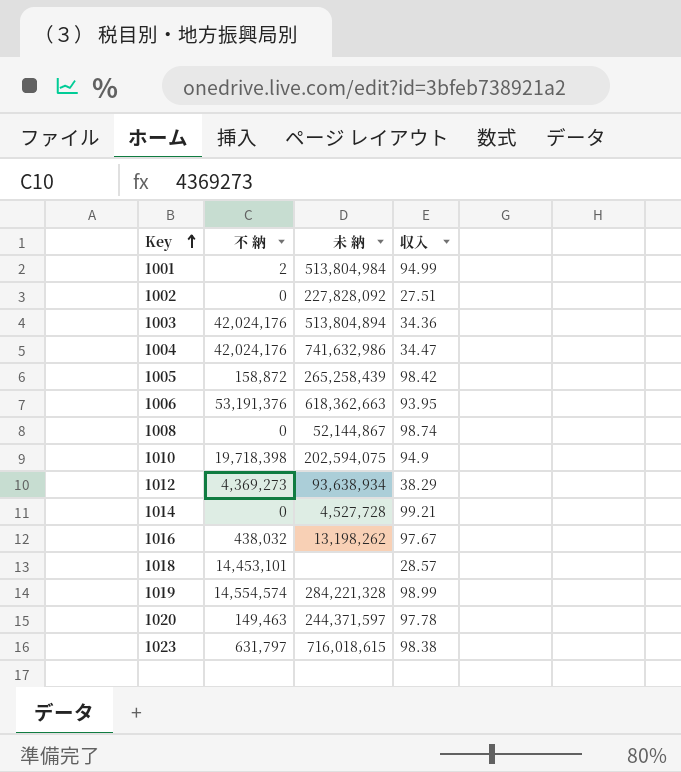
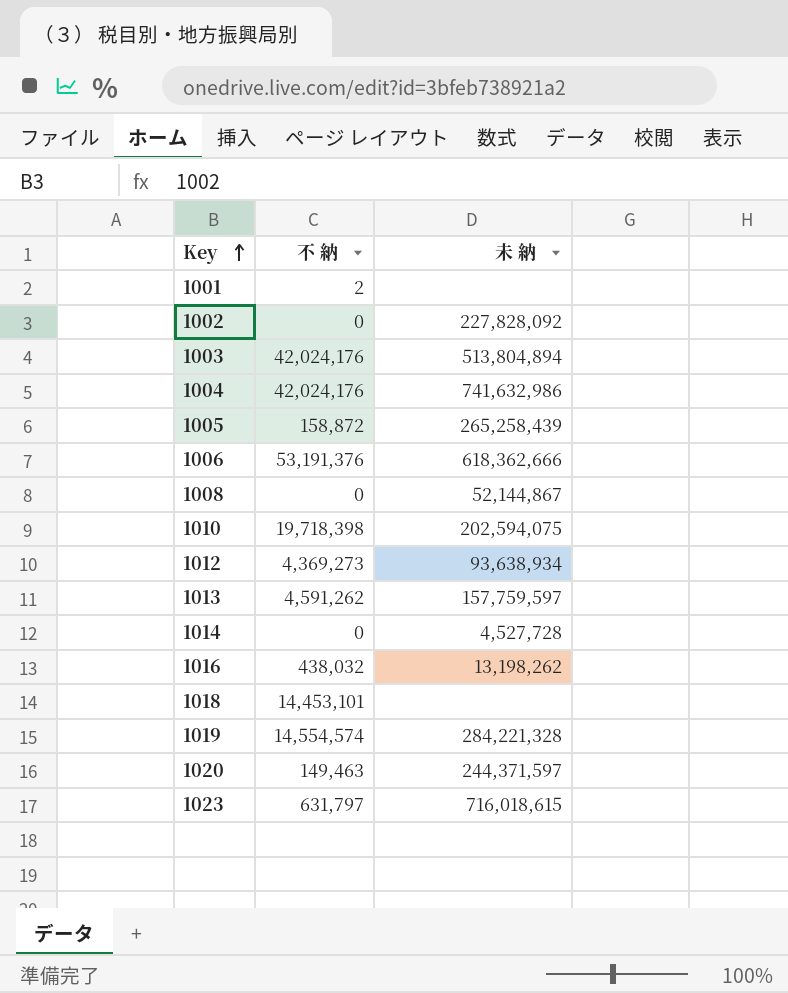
column 収入 | position: 4 -> none
1001 | 未 納: 513,804,984 -> none
1006 | 未 納: 618,362,663 -> 618,362,666
row 1013: none -> 4,591,262 | 157,759,597

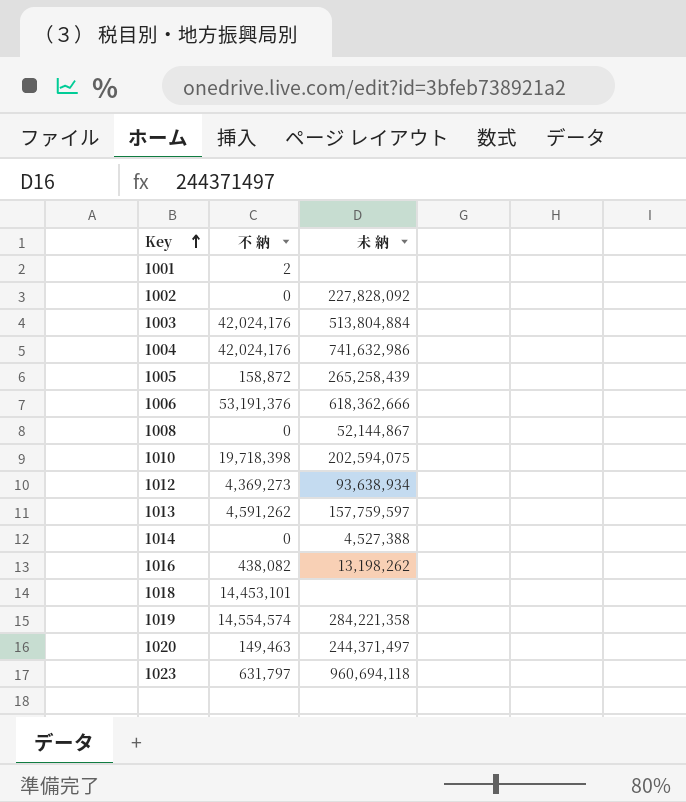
1003 | 未 納: 513,804,894 -> 513,804,884
1014 | 未 納: 4,527,728 -> 4,527,388
1016 | 不 納: 438,032 -> 438,082
1019 | 未 納: 284,221,328 -> 284,221,358
1020 | 未 納: 244,371,597 -> 244,371,497
1023 | 未 納: 716,018,615 -> 960,694,118

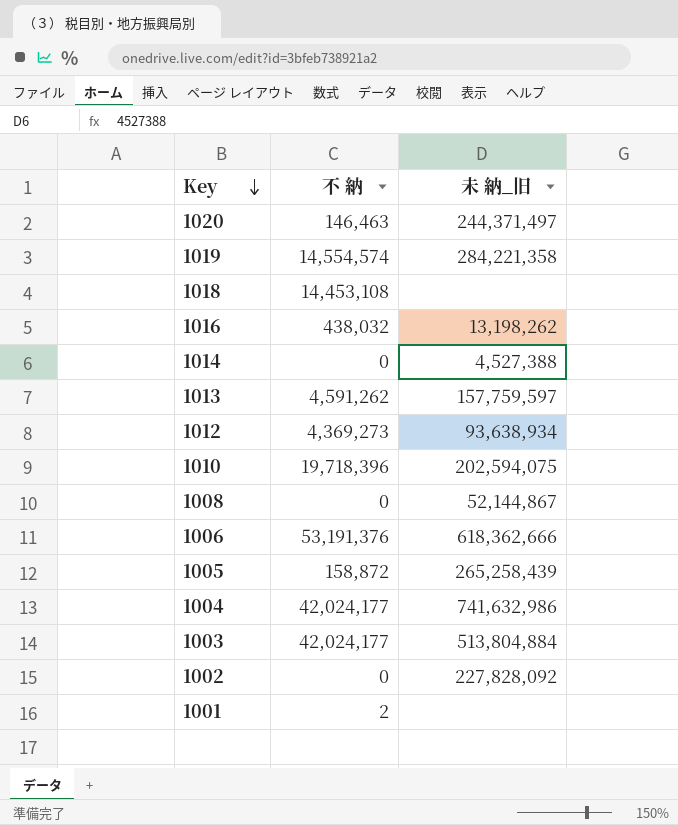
row order: Key ascending -> Key descending
column name: 未 納 -> 未 納_旧
row 1023: 631,797 | 960,694,118 -> none
1020 | 不 納: 149,463 -> 146,463
1018 | 不 納: 14,453,101 -> 14,453,108
1016 | 不 納: 438,082 -> 438,032
1010 | 不 納: 19,718,398 -> 19,718,396
1004 | 不 納: 42,024,176 -> 42,024,177
1003 | 不 納: 42,024,176 -> 42,024,177

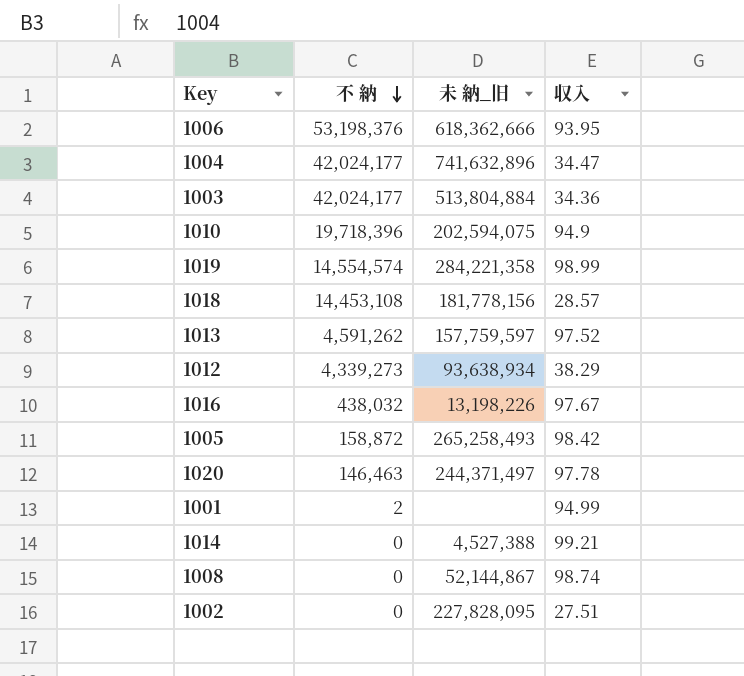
row order: Key descending -> 不 納 descending
column 収入 | position: none -> 4
1006 | 不 納: 53,191,376 -> 53,198,376
1004 | 未 納_旧: 741,632,986 -> 741,632,896
1018 | 未 納_旧: none -> 181,778,156
1012 | 不 納: 4,369,273 -> 4,339,273
1016 | 未 納_旧: 13,198,262 -> 13,198,226
1005 | 未 納_旧: 265,258,439 -> 265,258,493
1002 | 未 納_旧: 227,828,092 -> 227,828,095

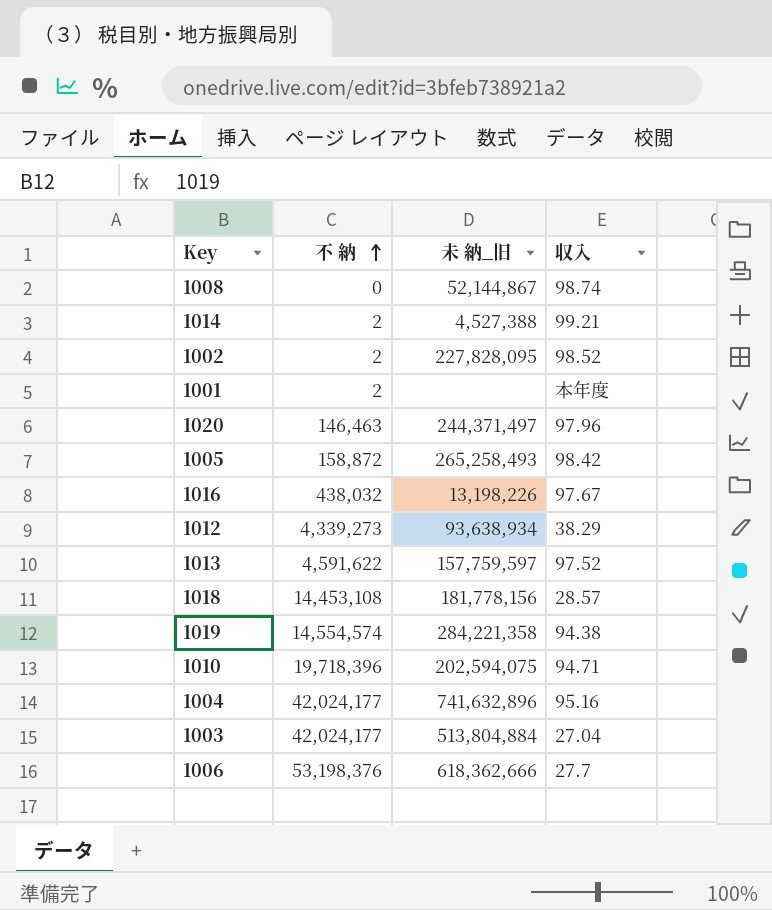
row order: 不 納 descending -> 不 納 ascending
1014 | 不 納: 0 -> 2
1002 | 不 納: 0 -> 2
1002 | 収入: 27.51 -> 98.52
1001 | 収入: 94.99 -> 本年度
1020 | 収入: 97.78 -> 97.96
1013 | 不 納: 4,591,262 -> 4,591,622
1019 | 収入: 98.99 -> 94.38
1010 | 収入: 94.9 -> 94.71
1004 | 収入: 34.47 -> 95.16
1003 | 収入: 34.36 -> 27.04
1006 | 収入: 93.95 -> 27.7

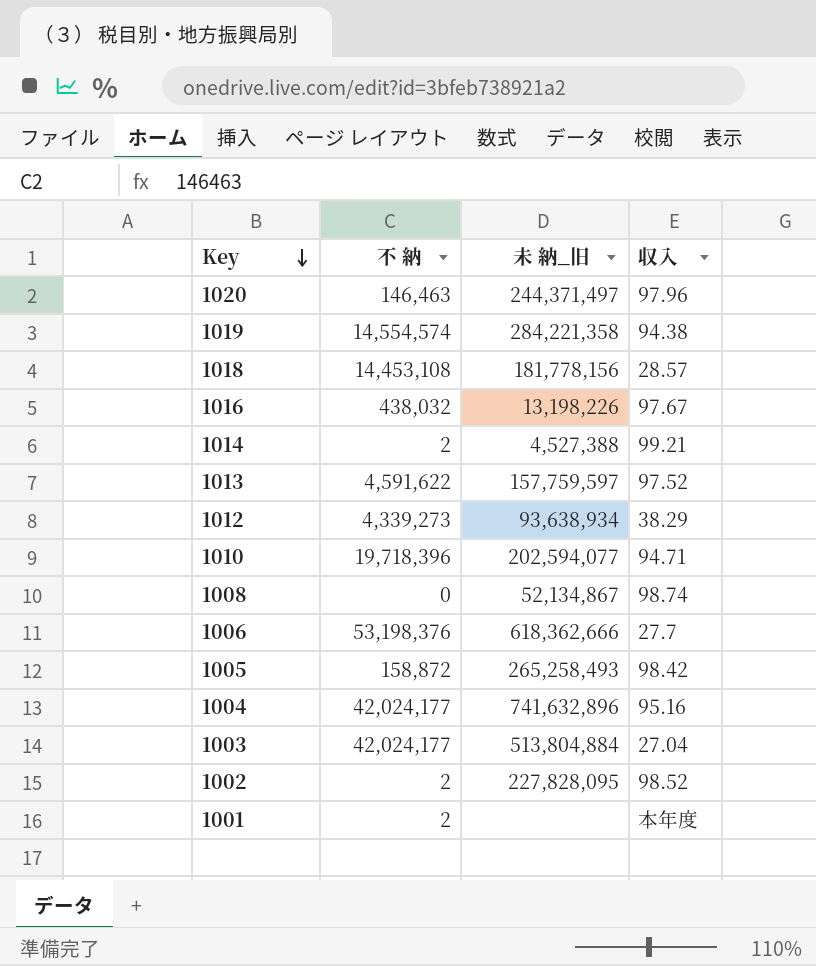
row order: 不 納 ascending -> Key descending
1010 | 未 納_旧: 202,594,075 -> 202,594,077
1008 | 未 納_旧: 52,144,867 -> 52,134,867

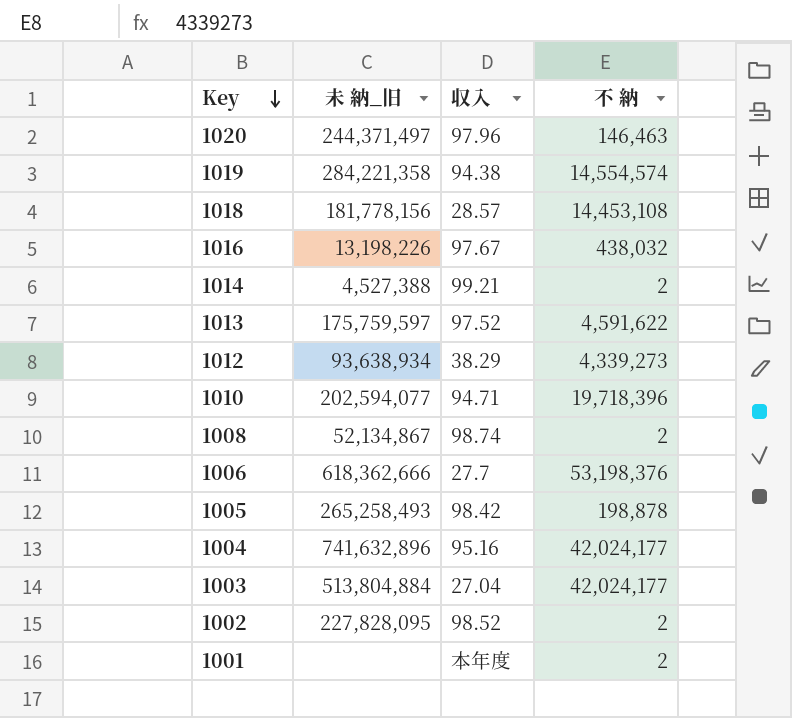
column 不 納 | position: 2 -> 4
1013 | 未 納_旧: 157,759,597 -> 175,759,597
1008 | 不 納: 0 -> 2
1005 | 不 納: 158,872 -> 198,878

